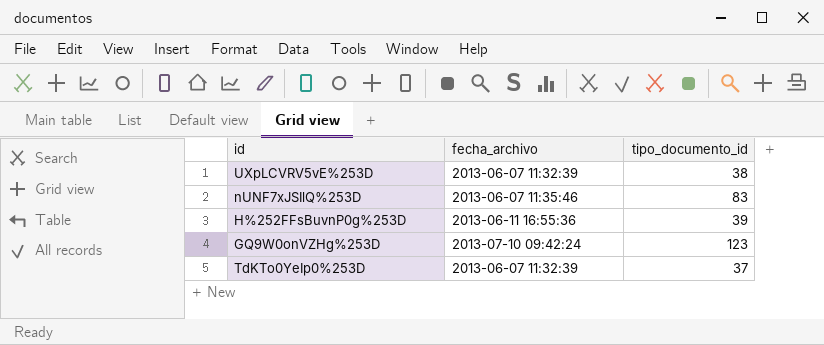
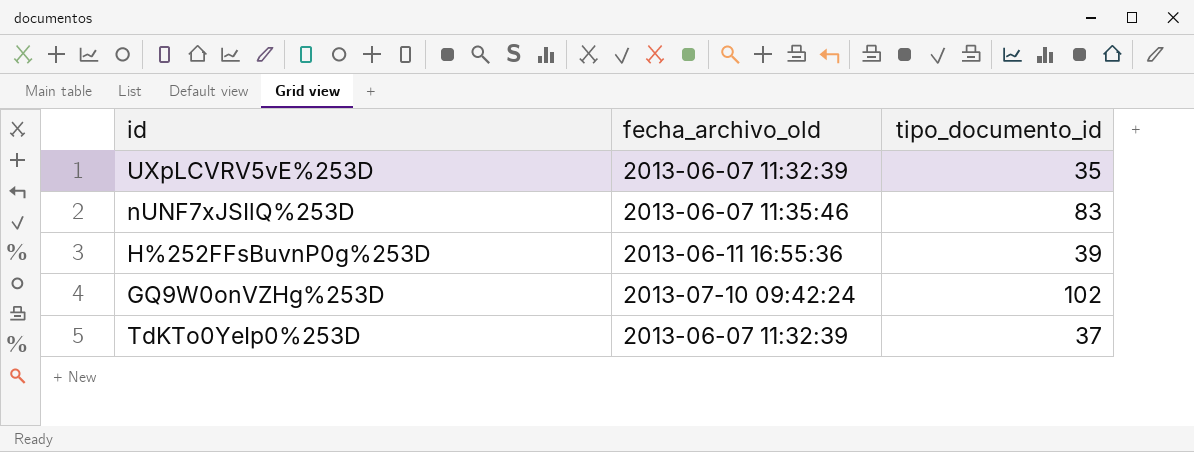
column name: fecha_archivo -> fecha_archivo_old
UXpLCVRV5vE%253D | tipo_documento_id: 38 -> 35
GQ9W0onVZHg%253D | tipo_documento_id: 123 -> 102

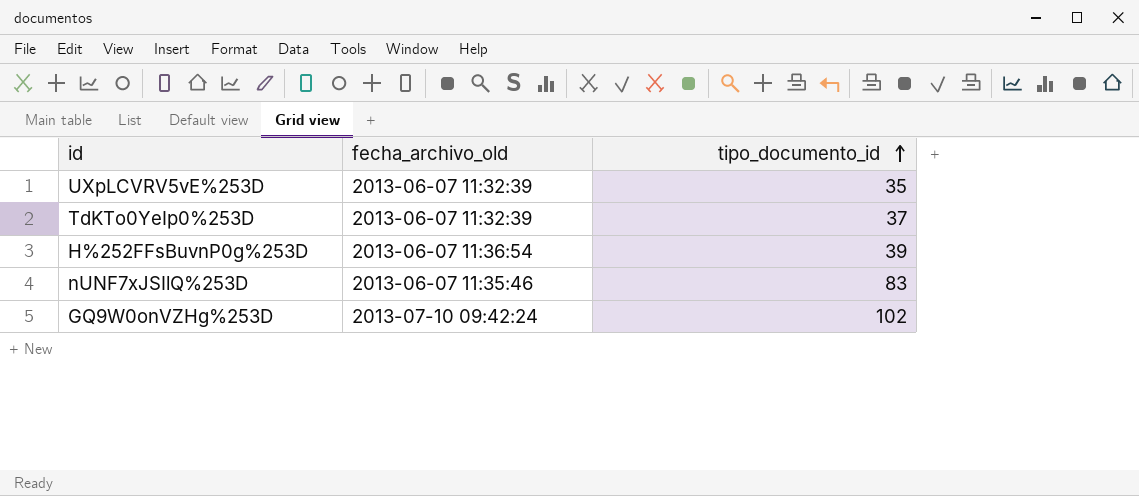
row order: none -> tipo_documento_id ascending
H%252FFsBuvnP0g%253D | fecha_archivo_old: 2013-06-11 16:55:36 -> 2013-06-07 11:36:54

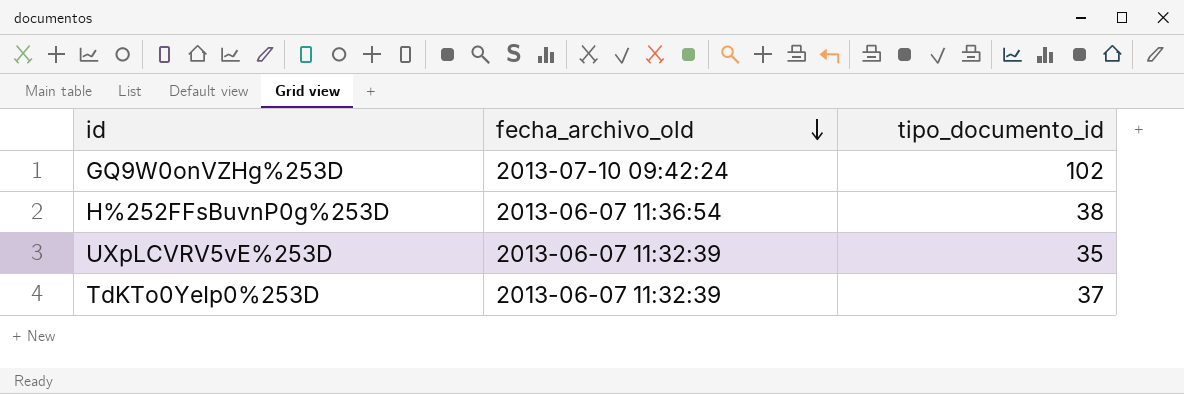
row order: tipo_documento_id ascending -> fecha_archivo_old descending
row nUNF7xJSIlQ%253D: 2013-06-07 11:35:46 | 83 -> none
H%252FFsBuvnP0g%253D | tipo_documento_id: 39 -> 38

